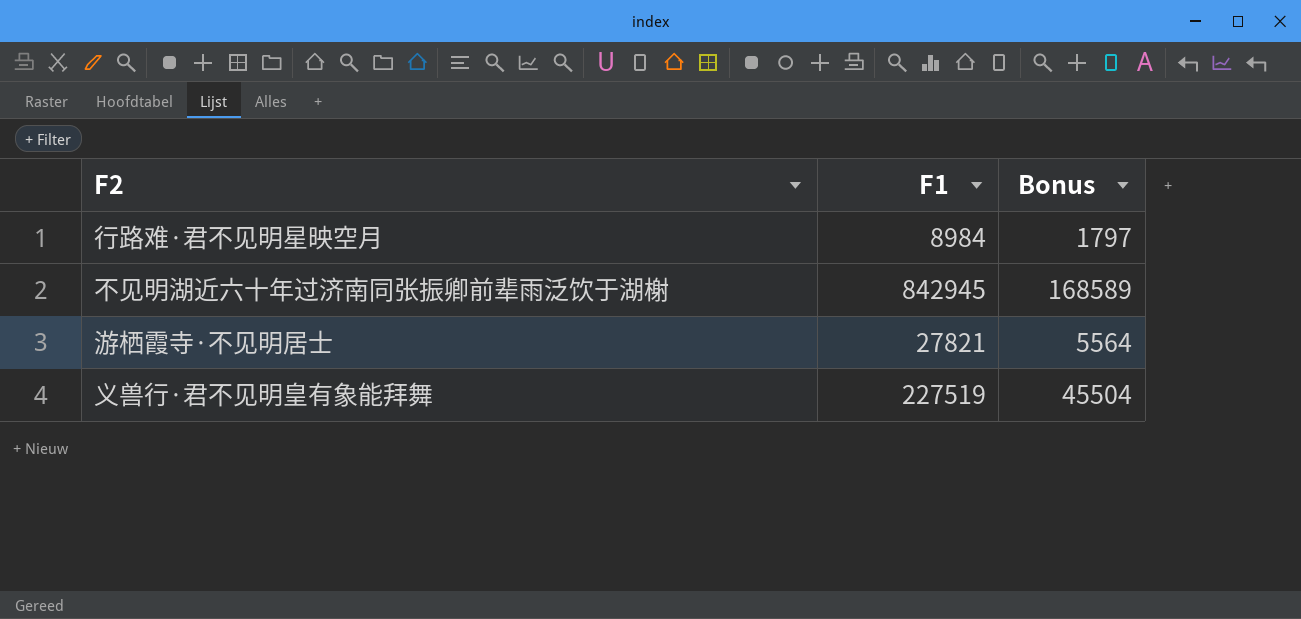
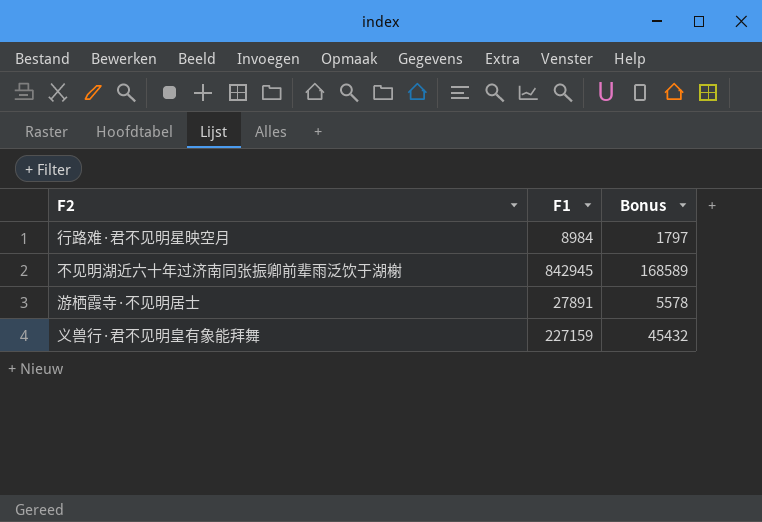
游栖霞寺·不见明居士 | F1: 27821 -> 27891
游栖霞寺·不见明居士 | Bonus: 5564 -> 5578
义兽行·君不见明皇有象能拜舞 | F1: 227519 -> 227159
义兽行·君不见明皇有象能拜舞 | Bonus: 45504 -> 45432

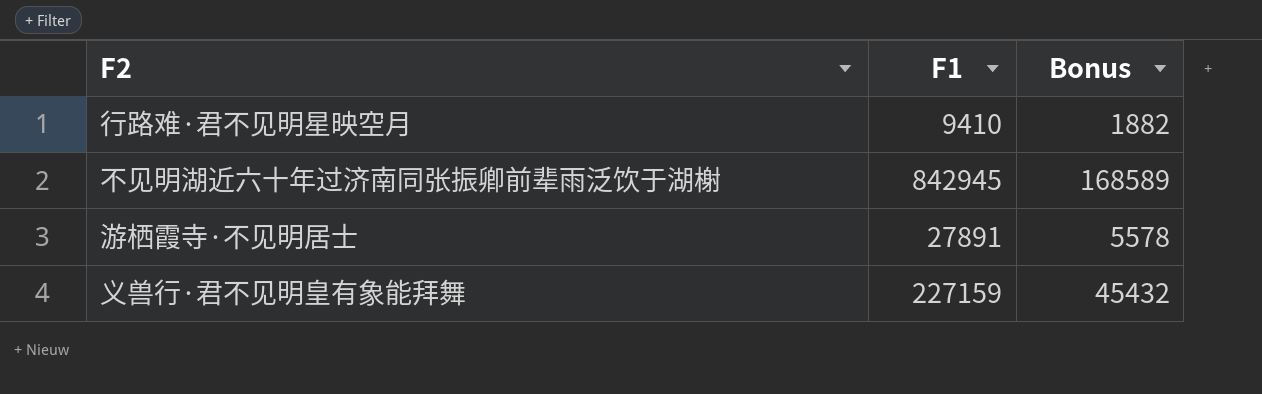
行路难·君不见明星映空月 | F1: 8984 -> 9410
行路难·君不见明星映空月 | Bonus: 1797 -> 1882

